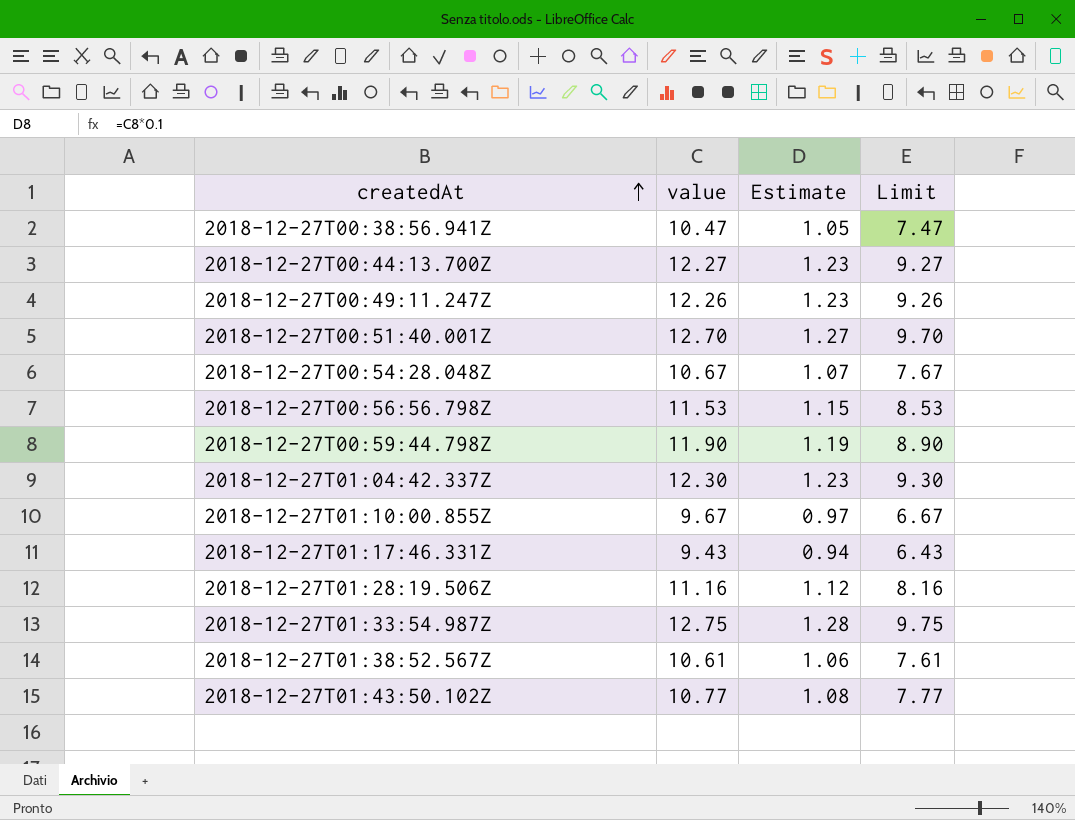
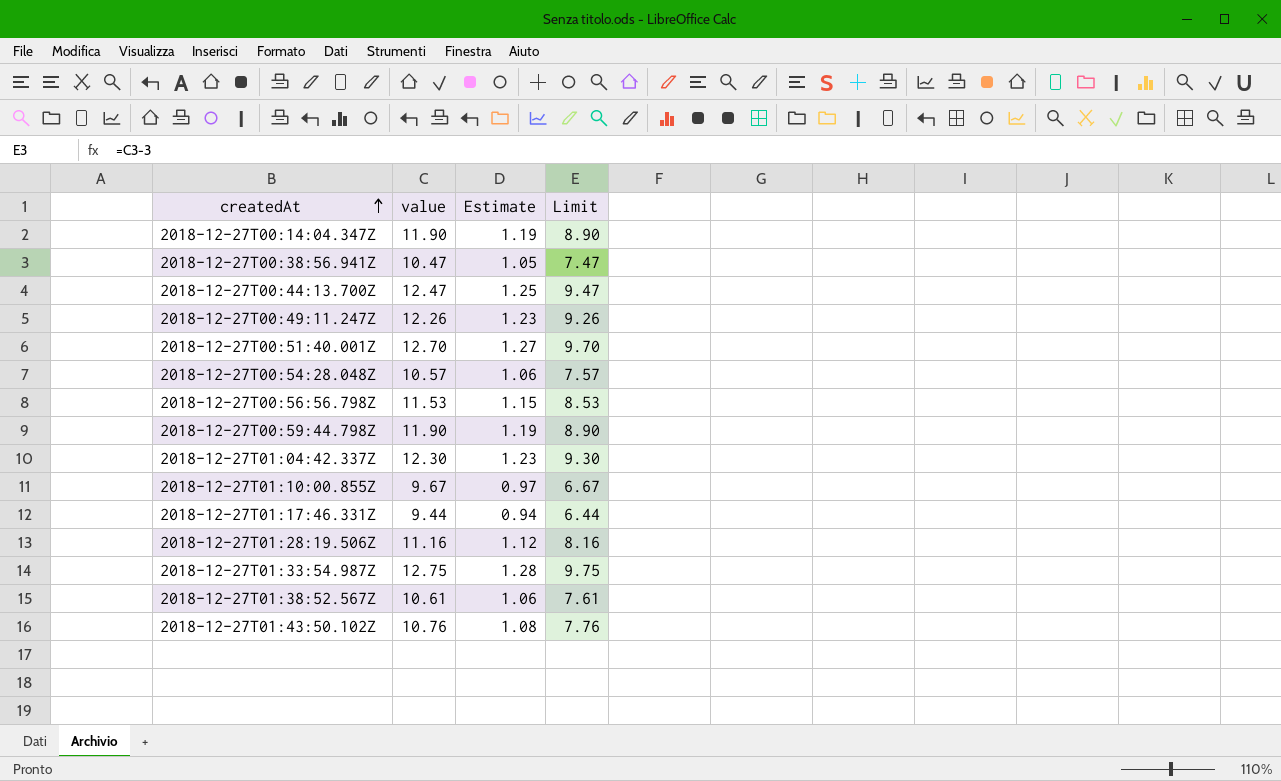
row 2018-12-27T00:14:04.347Z: none -> 11.90 | 1.19 | 8.90
2018-12-27T00:44:13.700Z | value: 12.27 -> 12.47
2018-12-27T00:44:13.700Z | Estimate: 1.23 -> 1.25
2018-12-27T00:44:13.700Z | Limit: 9.27 -> 9.47
2018-12-27T00:54:28.048Z | value: 10.67 -> 10.57
2018-12-27T00:54:28.048Z | Estimate: 1.07 -> 1.06
2018-12-27T00:54:28.048Z | Limit: 7.67 -> 7.57
2018-12-27T01:17:46.331Z | value: 9.43 -> 9.44
2018-12-27T01:17:46.331Z | Limit: 6.43 -> 6.44
2018-12-27T01:43:50.102Z | value: 10.77 -> 10.76
2018-12-27T01:43:50.102Z | Limit: 7.77 -> 7.76

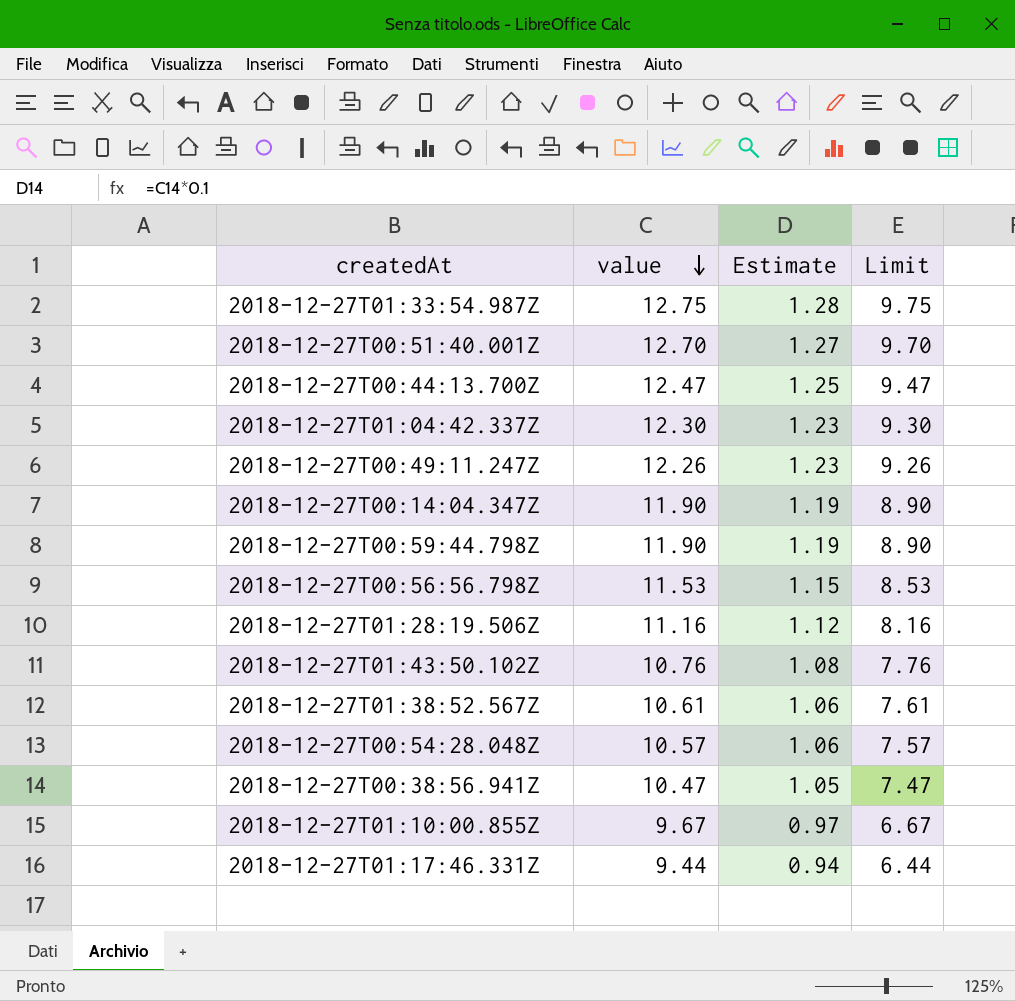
row order: createdAt ascending -> value descending

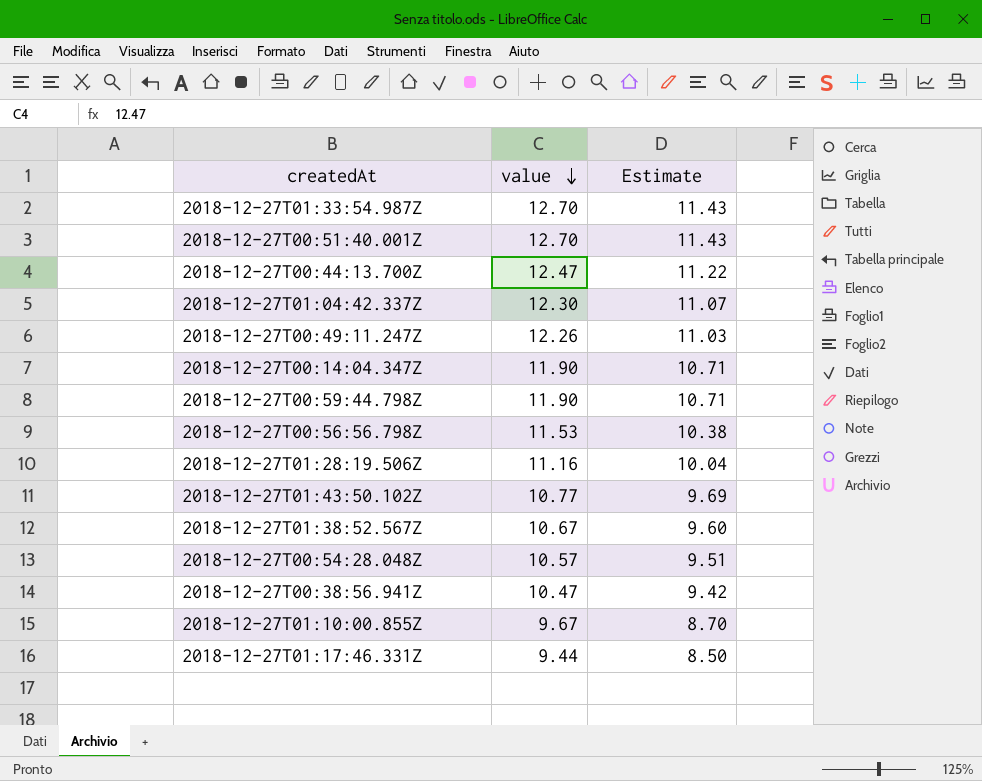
column Limit | formula: [value] - 3 -> none
column Estimate | formula: [value] * 0.1 -> [value] * 0.9
2018-12-27T01:33:54.987Z | value: 12.75 -> 12.70
2018-12-27T01:43:50.102Z | value: 10.76 -> 10.77
2018-12-27T01:38:52.567Z | value: 10.61 -> 10.67

